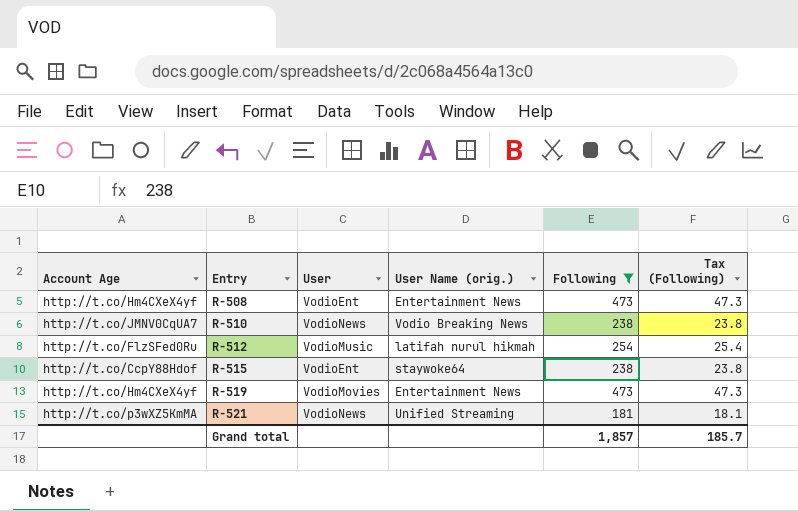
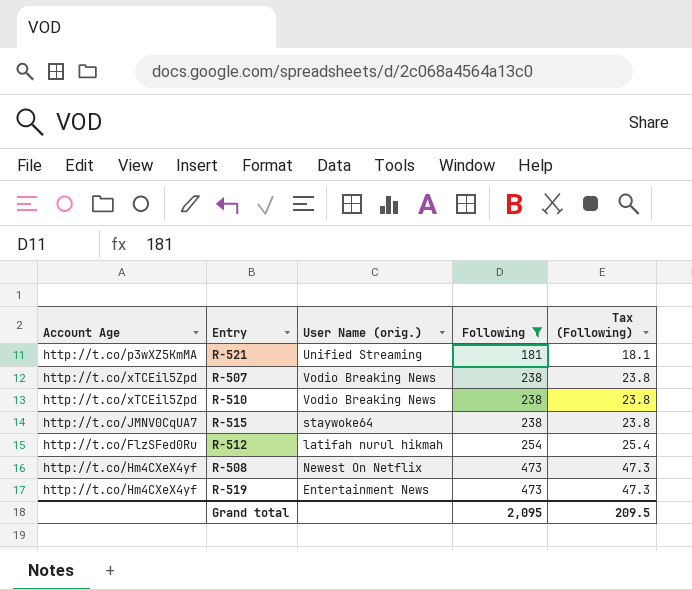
row order: Entry ascending -> Following ascending
column User | position: 3 -> none
row R-507: none -> http://t.co/xTCEil5Zpd | Vodio Breaking News | 238 | 23.8
R-510 | Account Age: http://t.co/JMNV0CqUA7 -> http://t.co/xTCEil5Zpd
R-515 | Account Age: http://t.co/CcpY88Hdof -> http://t.co/JMNV0CqUA7
R-508 | User Name (orig.): Entertainment News -> Newest On Netflix
Grand total | Following: 1,857 -> 2,095
Grand total | Tax (Following): 185.7 -> 209.5

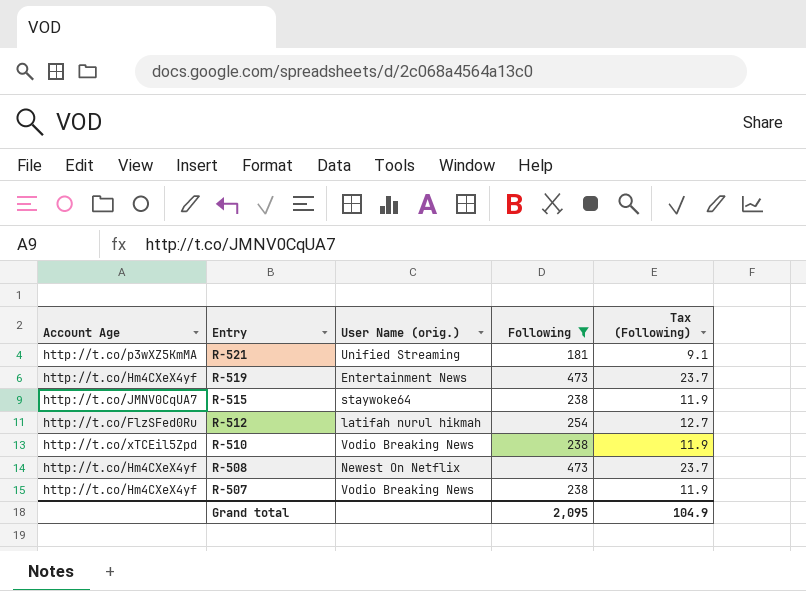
row order: Following ascending -> Entry descending
column Tax (Following) | formula: [Following] * 0.1 -> [Following] * 0.05
R-507 | Account Age: http://t.co/xTCEil5Zpd -> http://t.co/Hm4CXeX4yf
Grand total | Tax (Following): 209.5 -> 104.9

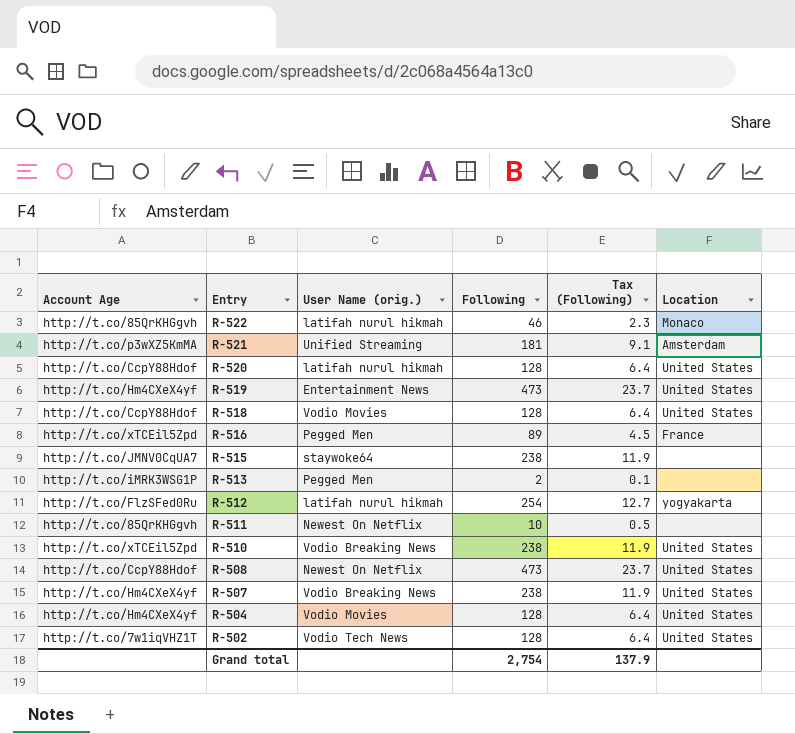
filter: Following >= 181 -> none
column Location | position: none -> 6
R-508 | Account Age: http://t.co/Hm4CXeX4yf -> http://t.co/CcpY88Hdof
Grand total | Following: 2,095 -> 2,754
Grand total | Tax (Following): 104.9 -> 137.9

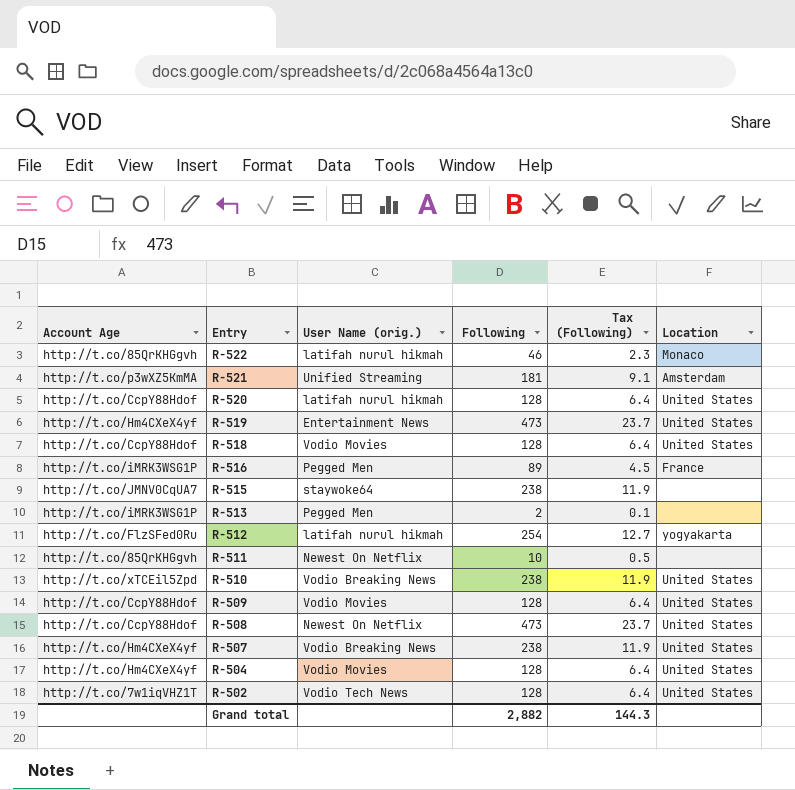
R-516 | Account Age: http://t.co/xTCEil5Zpd -> http://t.co/iMRK3WSG1P
row R-509: none -> http://t.co/CcpY88Hdof | Vodio Movies | 128 | 6.4 | United States
Grand total | Following: 2,754 -> 2,882
Grand total | Tax (Following): 137.9 -> 144.3

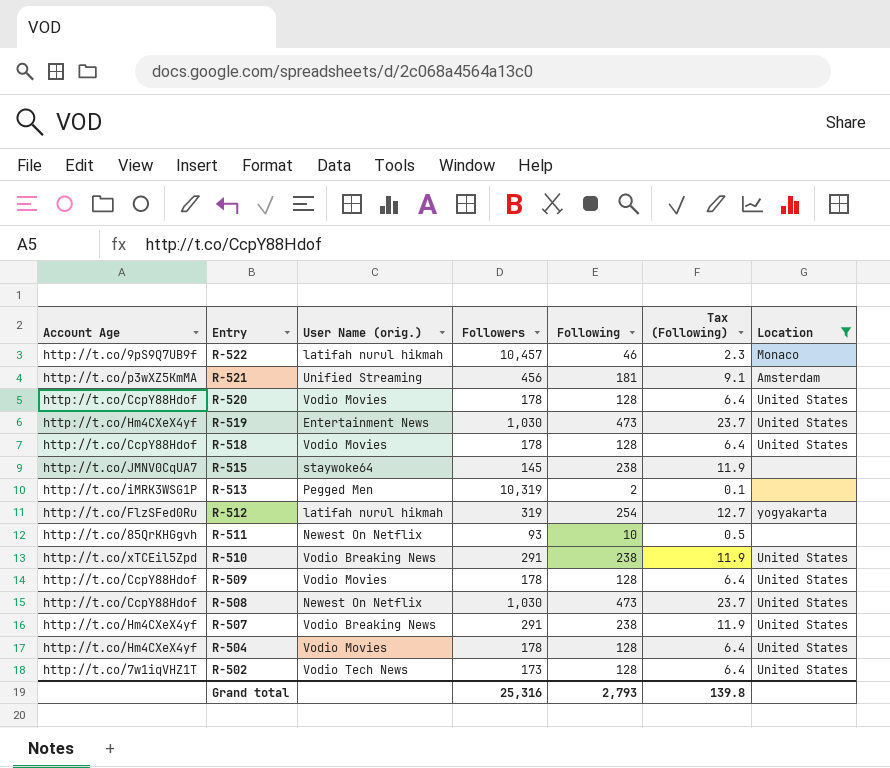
filter: none -> Location != France
column Followers | position: none -> 4
R-522 | Account Age: http://t.co/85QrKHGgvh -> http://t.co/9pS9Q7UB9f
R-520 | User Name (orig.): latifah nurul hikmah -> Vodio Movies
Grand total | Following: 2,882 -> 2,793
Grand total | Tax (Following): 144.3 -> 139.8

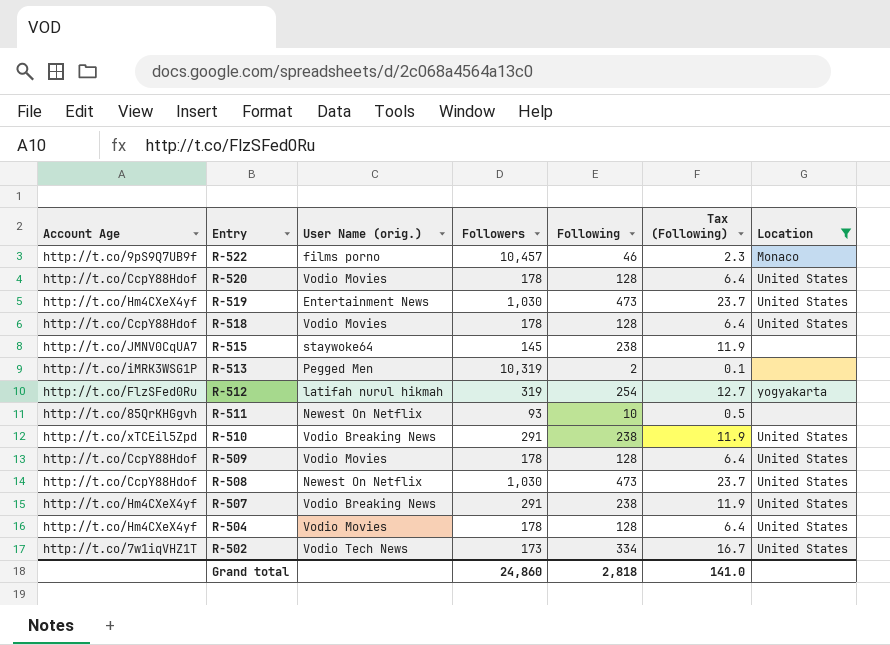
row R-521: http://t.co/p3wXZ5KmMA | Unified Streaming | 456 | 181 | 9.1 | Amsterdam -> none
R-522 | User Name (orig.): latifah nurul hikmah -> films porno
R-502 | Following: 128 -> 334
R-502 | Tax (Following): 6.4 -> 16.7
Grand total | Followers: 25,316 -> 24,860
Grand total | Following: 2,793 -> 2,818
Grand total | Tax (Following): 139.8 -> 141.0

